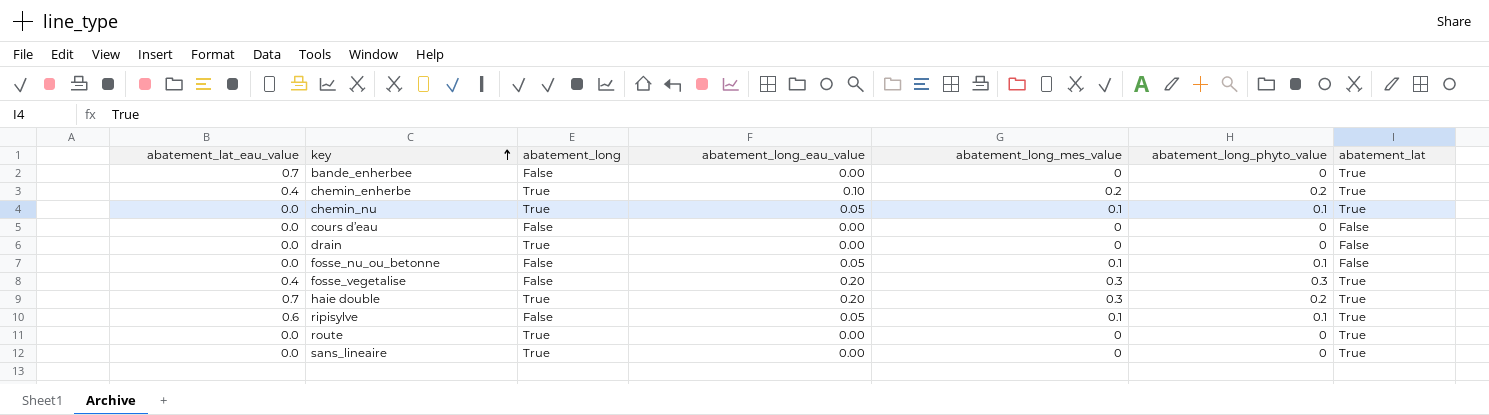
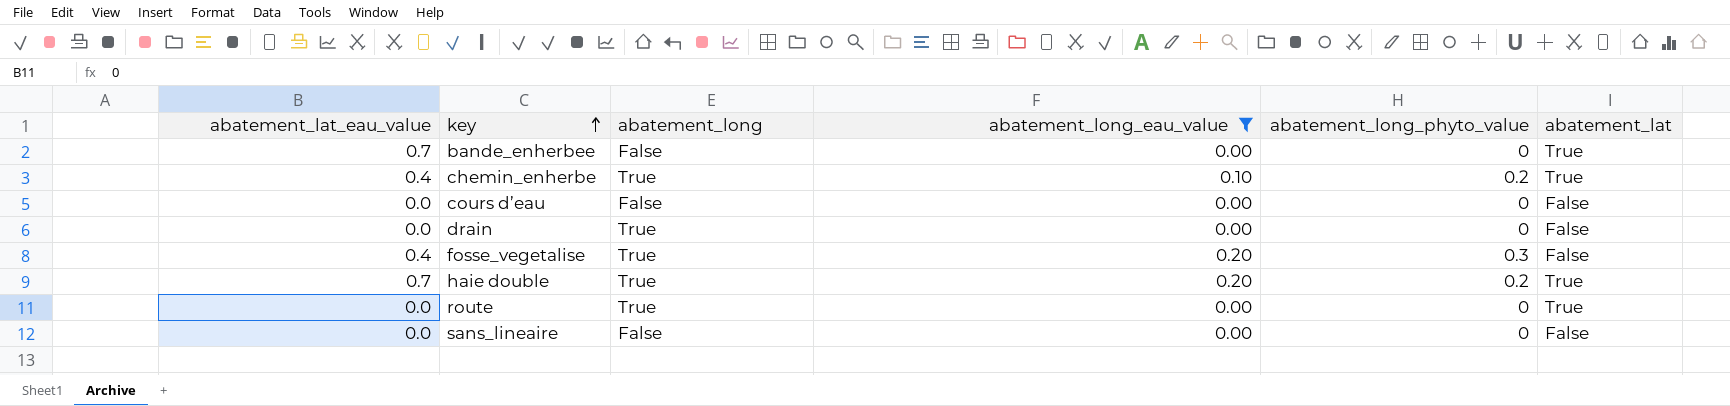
filter: none -> abatement_long_eau_value != 0.05
column abatement_long_mes_value | position: 5 -> none
fosse_vegetalise | abatement_long: False -> True
fosse_vegetalise | abatement_lat: True -> False
sans_lineaire | abatement_long: True -> False
sans_lineaire | abatement_lat: True -> False

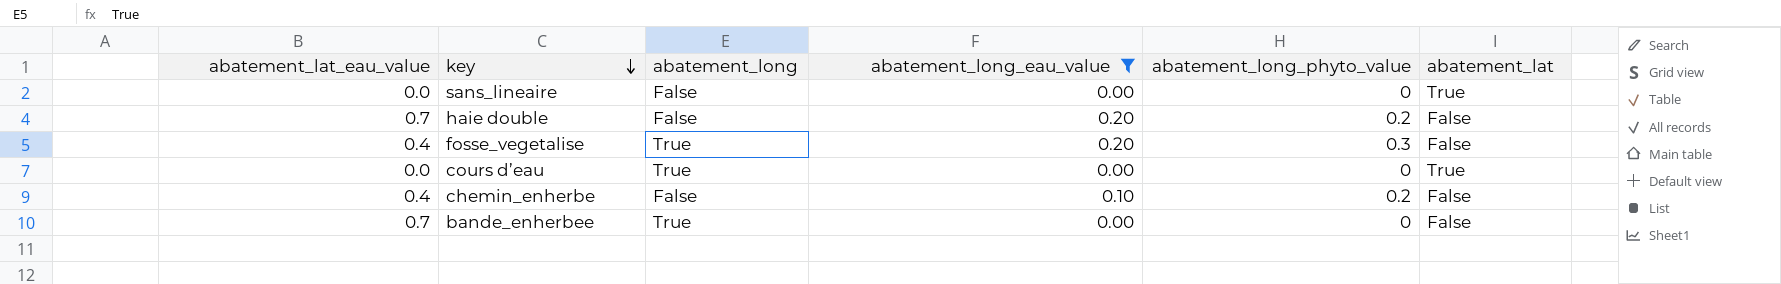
row order: key ascending -> key descending
row drain: 0.0 | True | 0.00 | 0 | False -> none
row route: 0.0 | True | 0.00 | 0 | True -> none
sans_lineaire | abatement_lat: False -> True
haie double | abatement_long: True -> False
haie double | abatement_lat: True -> False
cours d’eau | abatement_long: False -> True
cours d’eau | abatement_lat: False -> True
chemin_enherbe | abatement_long: True -> False
chemin_enherbe | abatement_lat: True -> False
bande_enherbee | abatement_long: False -> True
bande_enherbee | abatement_lat: True -> False

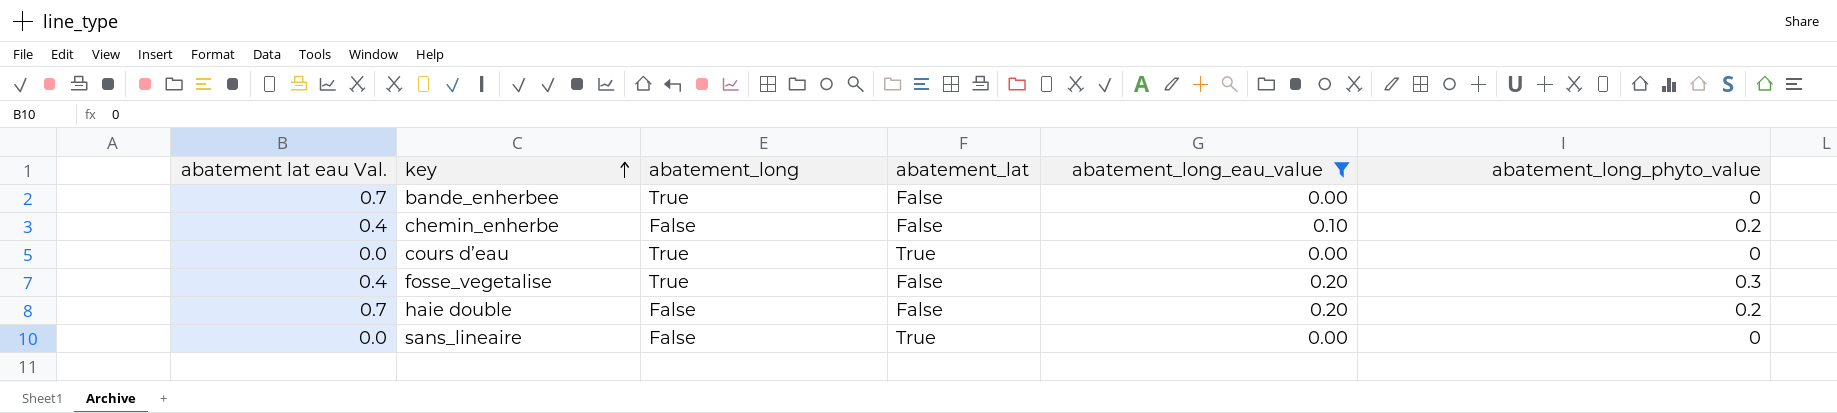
row order: key descending -> key ascending
column name: abatement_lat_eau_value -> abatement lat eau Val.
column abatement_lat | position: 6 -> 4

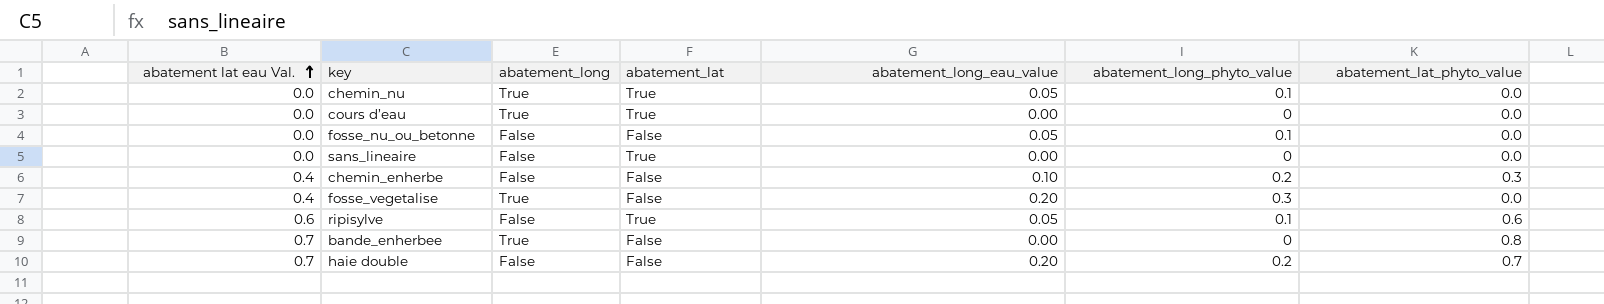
filter: abatement_long_eau_value != 0.05 -> none
row order: key ascending -> abatement lat eau Val. ascending
column abatement_lat_phyto_value | position: none -> 7

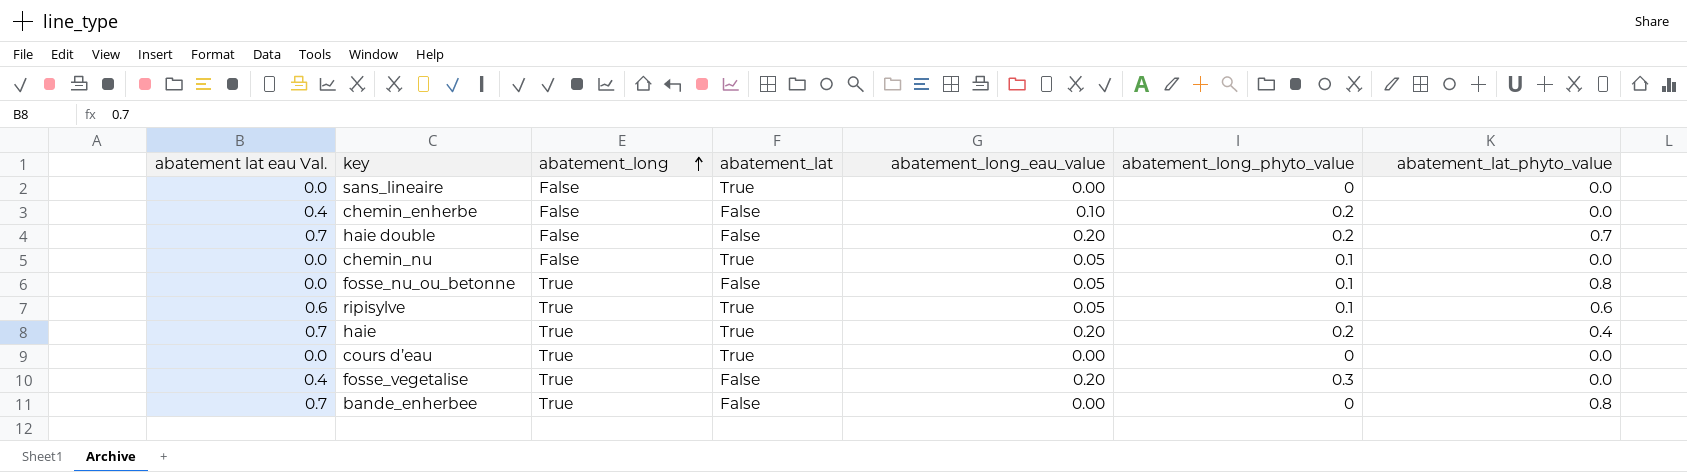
row order: abatement lat eau Val. ascending -> abatement_long ascending
chemin_enherbe | abatement_lat_phyto_value: 0.3 -> 0.0
chemin_nu | abatement_long: True -> False
fosse_nu_ou_betonne | abatement_long: False -> True
fosse_nu_ou_betonne | abatement_lat_phyto_value: 0.0 -> 0.8
ripisylve | abatement_long: False -> True
row haie: none -> 0.7 | True | True | 0.20 | 0.2 | 0.4

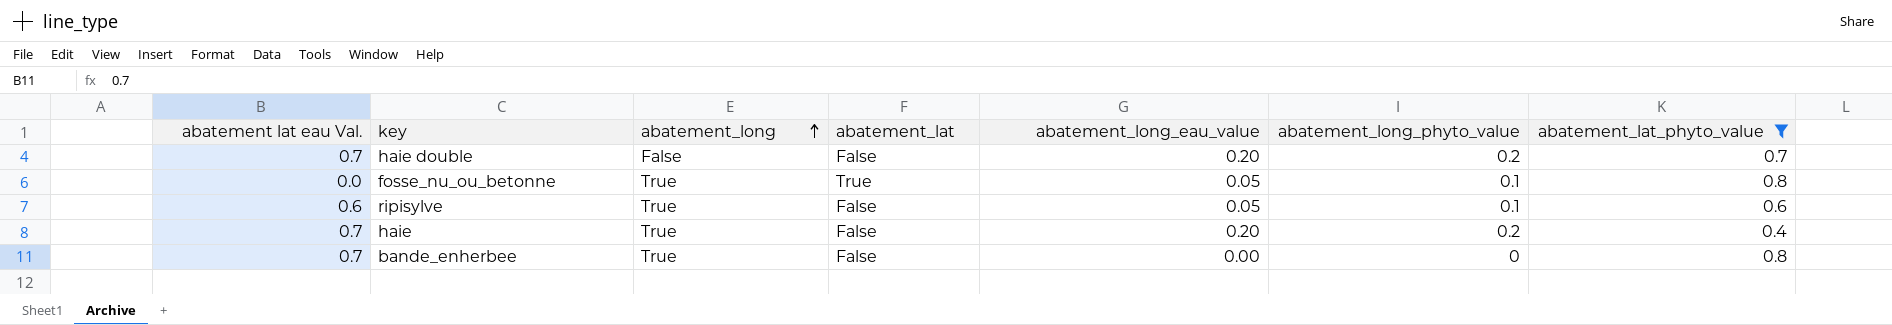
filter: none -> abatement_lat_phyto_value != 0.0
fosse_nu_ou_betonne | abatement_lat: False -> True
ripisylve | abatement_lat: True -> False
haie | abatement_lat: True -> False

